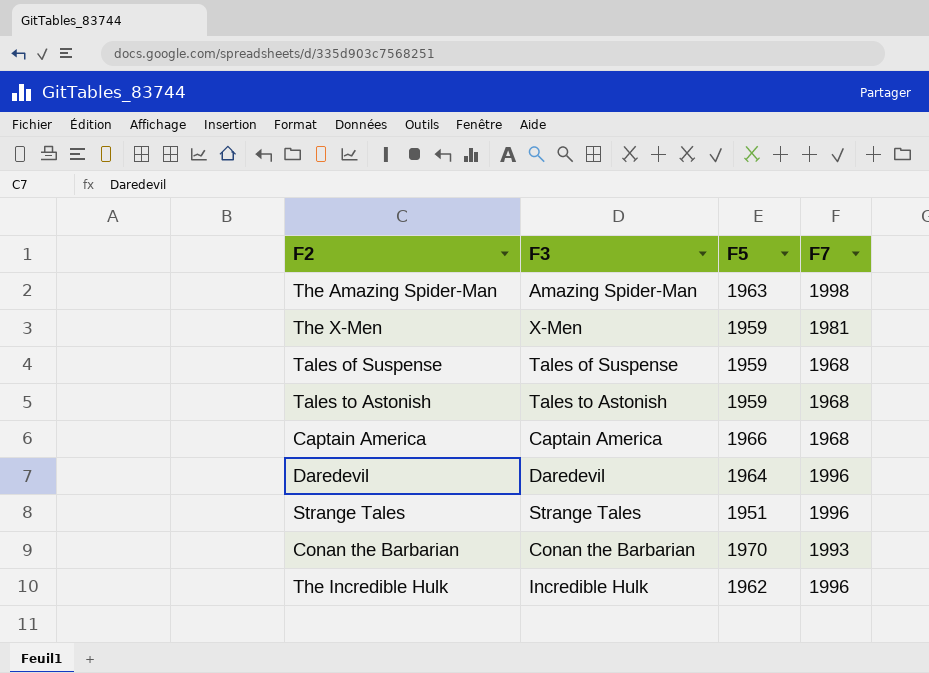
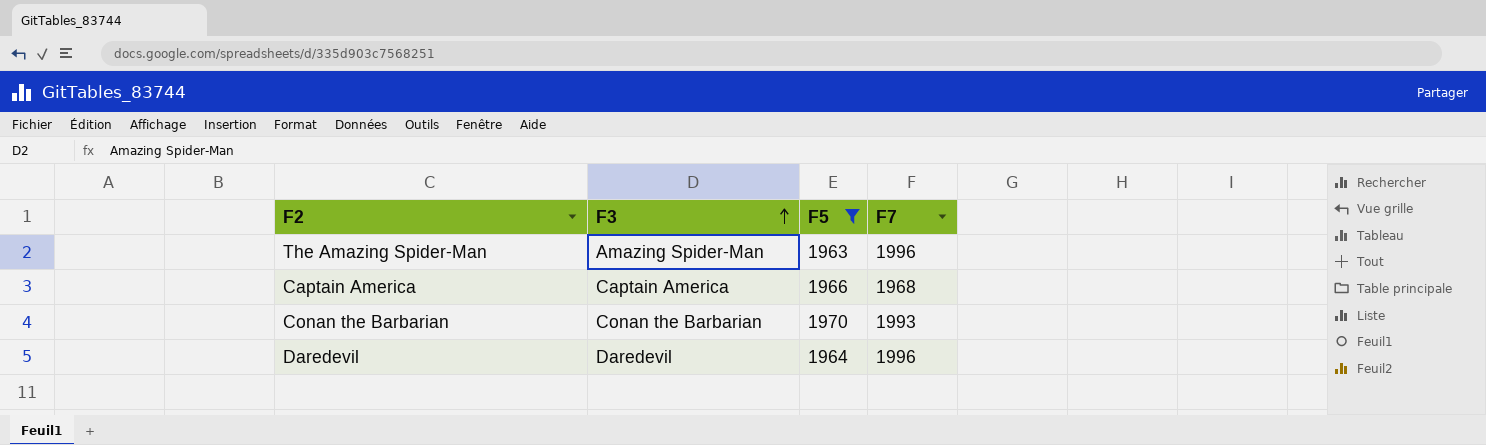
filter: none -> F5 >= 1963
row order: none -> F3 ascending
The Amazing Spider-Man | F7: 1998 -> 1996

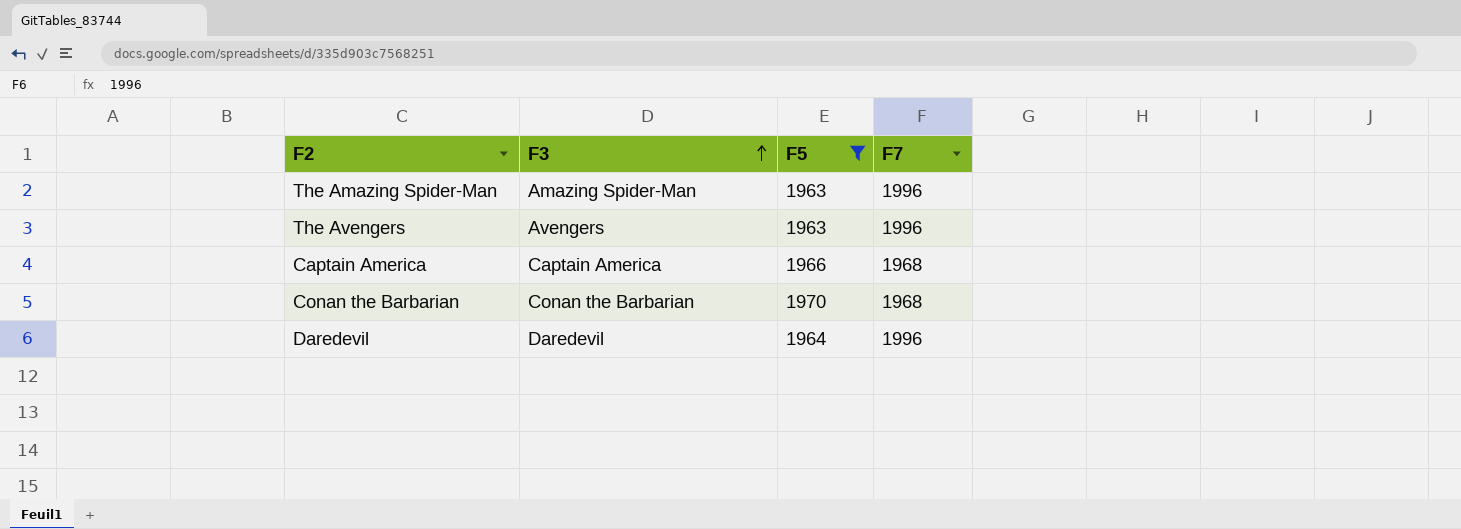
row The Avengers: none -> Avengers | 1963 | 1996
Conan the Barbarian | F7: 1993 -> 1968

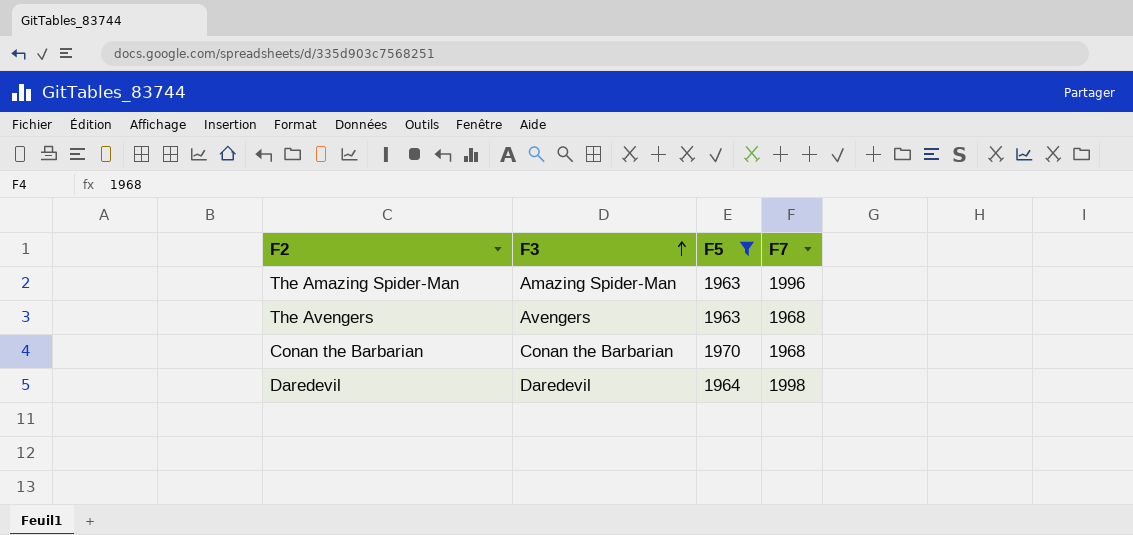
row Captain America: Captain America | 1966 | 1968 -> none
The Avengers | F7: 1996 -> 1968
Daredevil | F7: 1996 -> 1998

